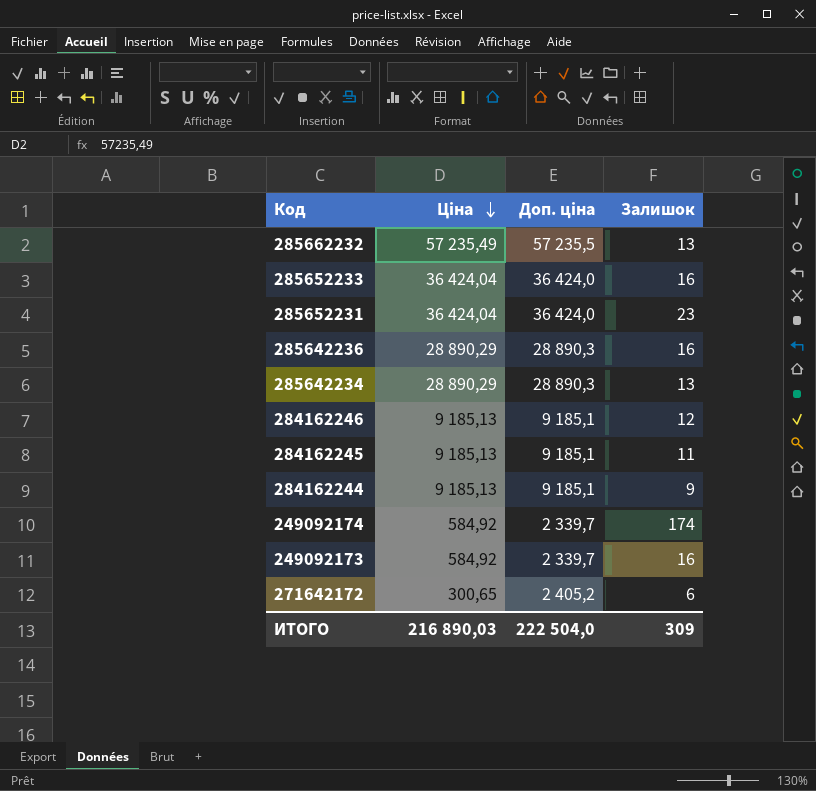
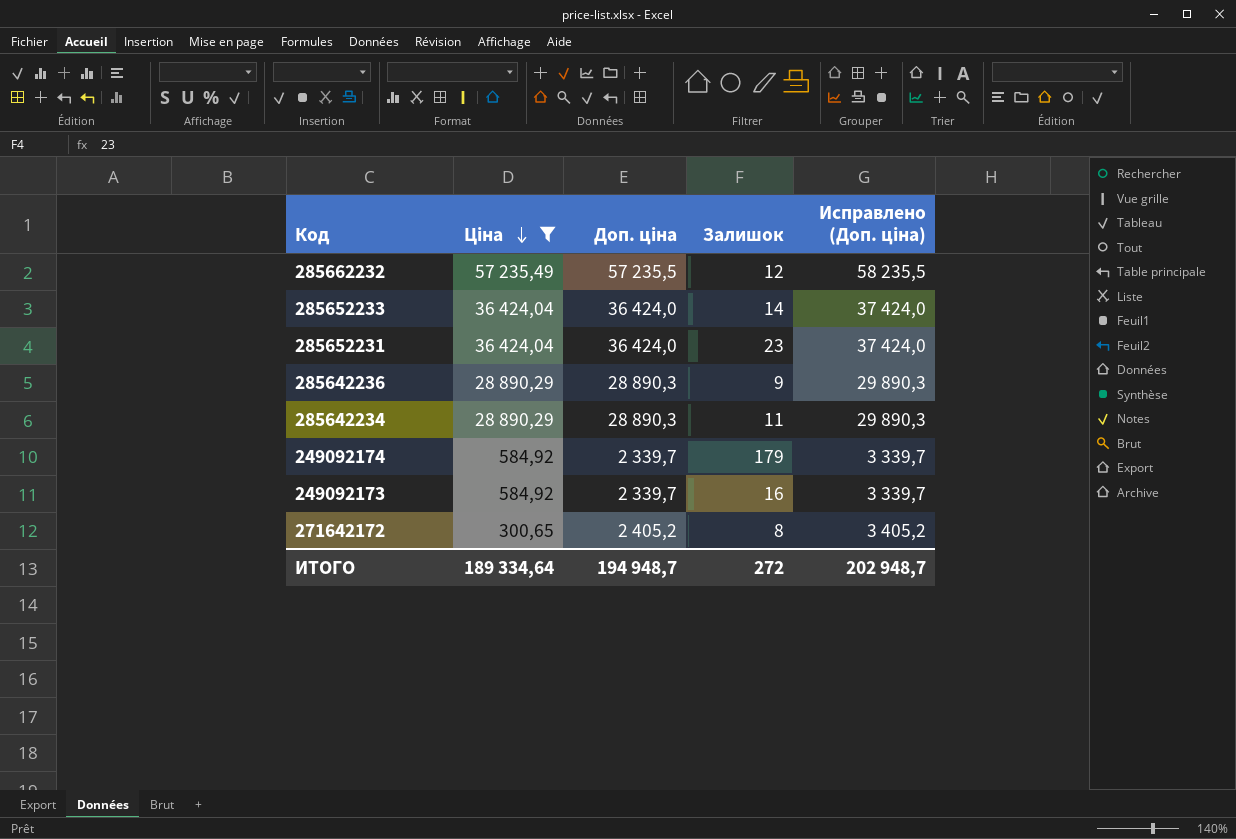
filter: none -> Ціна != 9 185,13
column Исправлено (Доп. ціна) | formula: none -> [Доп. ціна] + 1000
285662232 | Залишок: 13 -> 12
285652233 | Залишок: 16 -> 14
285642236 | Залишок: 16 -> 9
285642234 | Залишок: 13 -> 11
249092174 | Залишок: 174 -> 179
271642172 | Залишок: 6 -> 8
ИТОГО | Ціна: 216 890,03 -> 189 334,64
ИТОГО | Доп. ціна: 222 504,0 -> 194 948,7
ИТОГО | Залишок: 309 -> 272

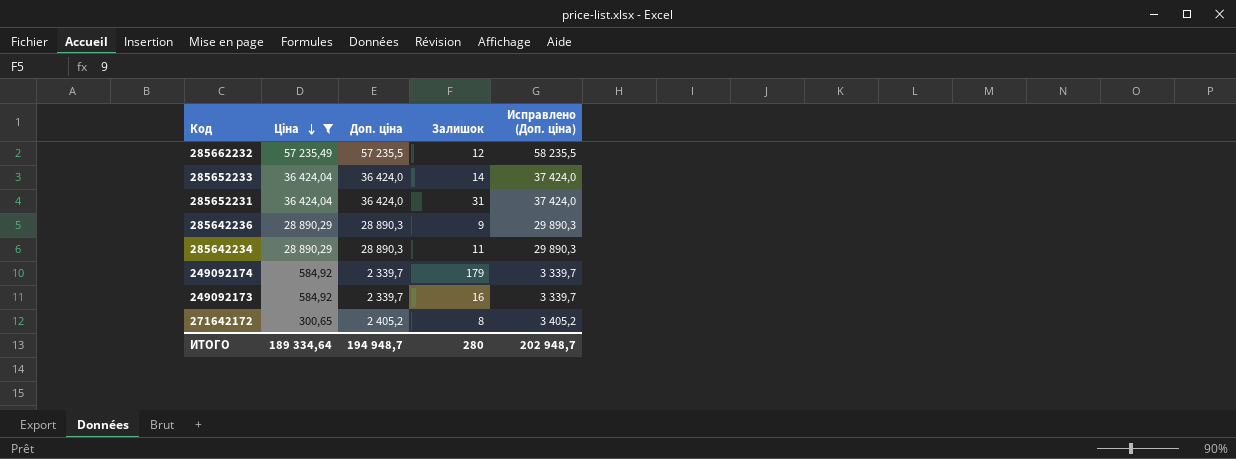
285652231 | Залишок: 23 -> 31
ИТОГО | Залишок: 272 -> 280

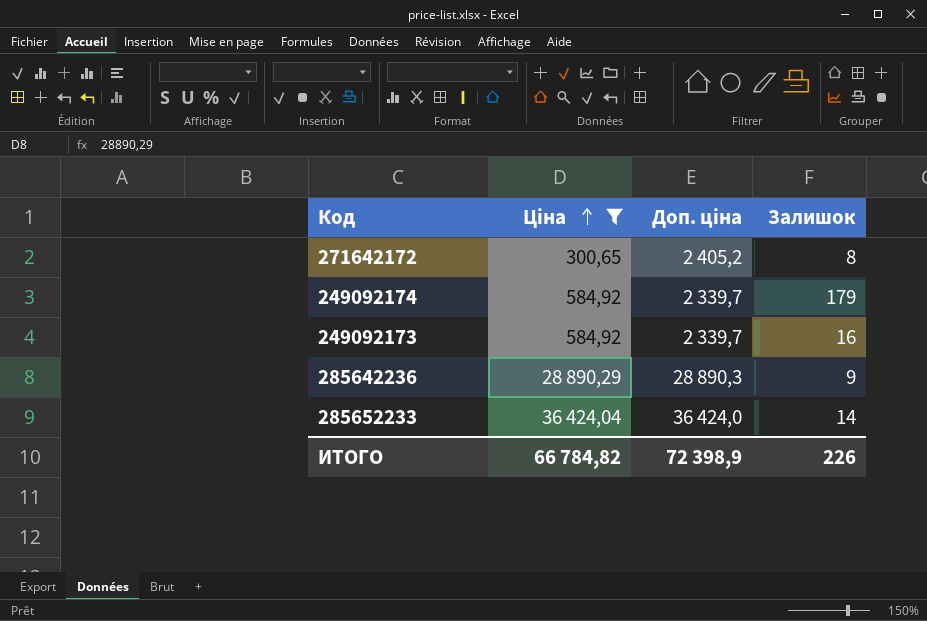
row order: Ціна descending -> Ціна ascending
column Исправлено (Доп. ціна) | formula: [Доп. ціна] + 1000 -> none
row 285662232: 57 235,49 | 57 235,5 | 12 | 58 235,5 -> none
row 285652231: 36 424,04 | 36 424,0 | 31 | 37 424,0 -> none
row 285642234: 28 890,29 | 28 890,3 | 11 | 29 890,3 -> none
ИТОГО | Ціна: 189 334,64 -> 66 784,82
ИТОГО | Доп. ціна: 194 948,7 -> 72 398,9
ИТОГО | Залишок: 280 -> 226

